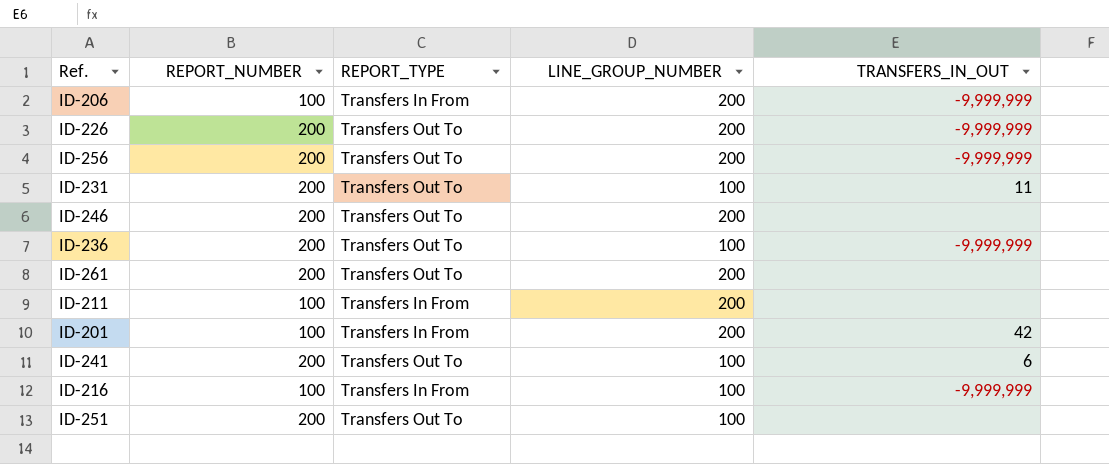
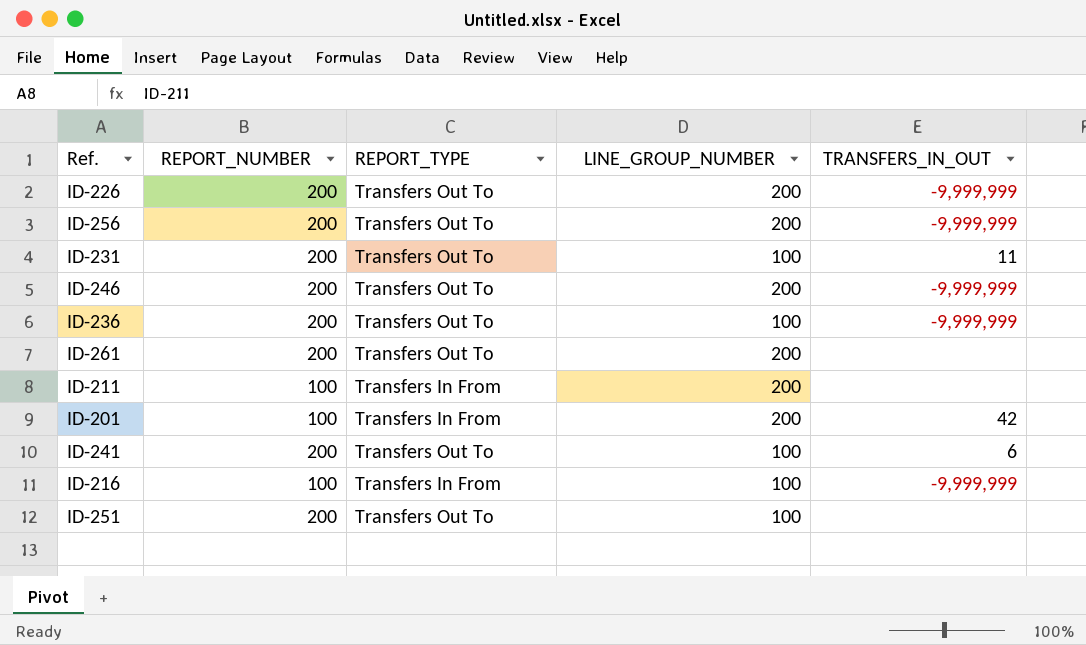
row ID-206: 100 | Transfers In From | 200 | -9,999,999 -> none
ID-246 | TRANSFERS_IN_OUT: none -> -9,999,999

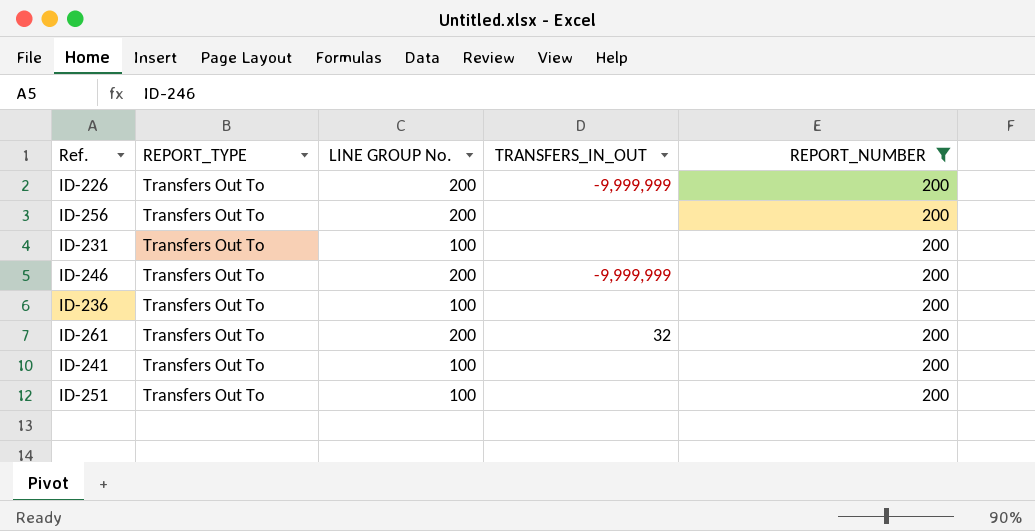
filter: none -> REPORT_NUMBER = 200
column name: LINE_GROUP_NUMBER -> LINE GROUP No.
column REPORT_NUMBER | position: 2 -> 5
ID-256 | TRANSFERS_IN_OUT: -9,999,999 -> none
ID-231 | TRANSFERS_IN_OUT: 11 -> none
ID-236 | TRANSFERS_IN_OUT: -9,999,999 -> none
ID-261 | TRANSFERS_IN_OUT: none -> 32
ID-241 | TRANSFERS_IN_OUT: 6 -> none

